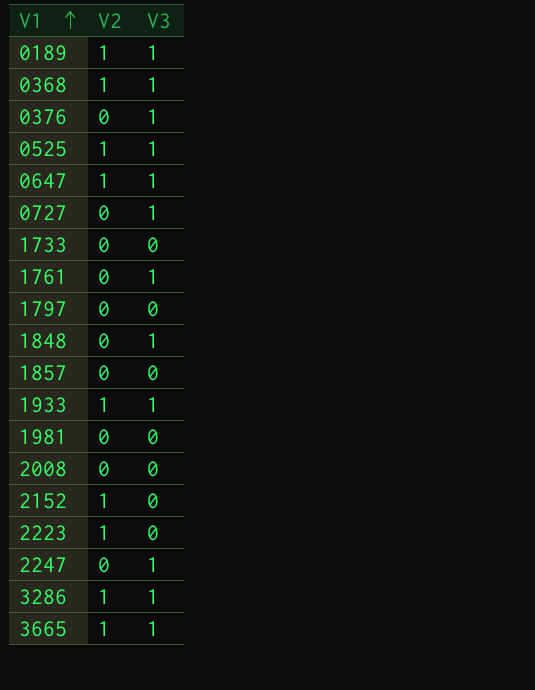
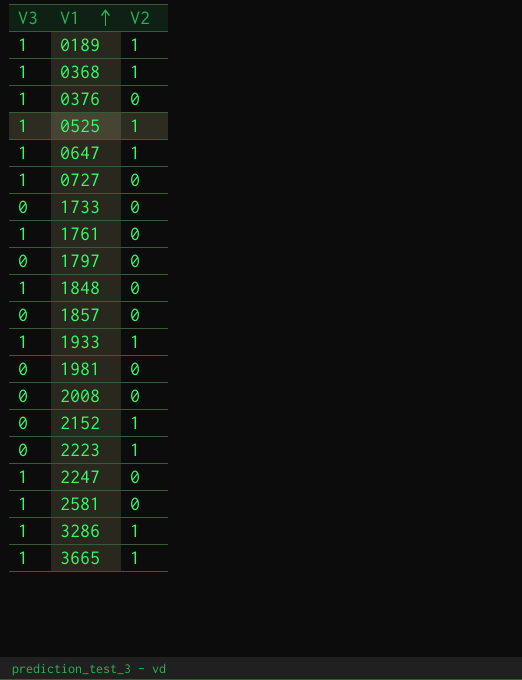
column V3 | position: 3 -> 1
row 2581: none -> 1 | 0

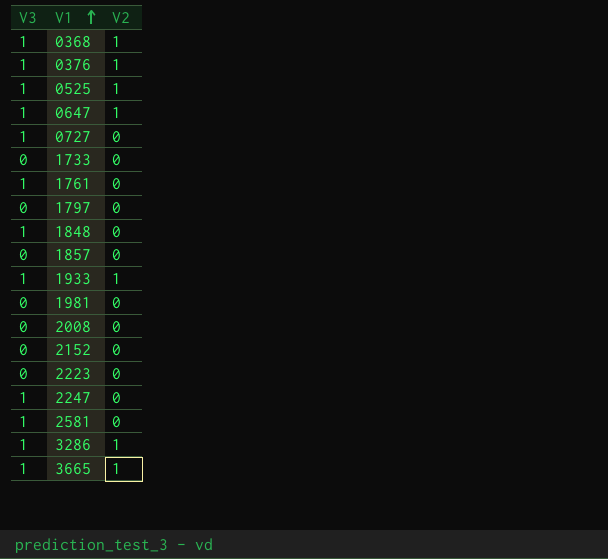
row 0189: 1 | 1 -> none
0376 | V2: 0 -> 1
2152 | V2: 1 -> 0
2223 | V2: 1 -> 0

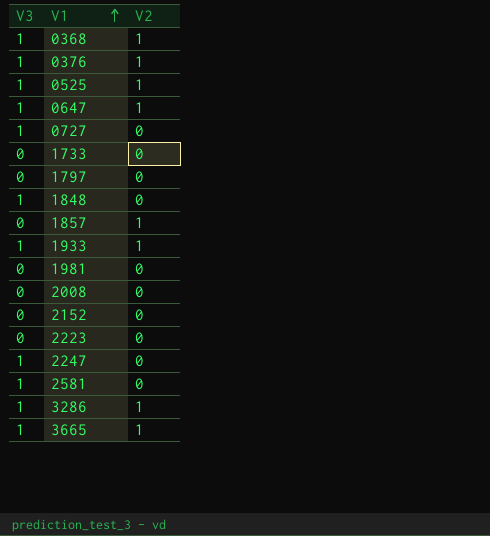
row 1761: 1 | 0 -> none
1857 | V2: 0 -> 1

